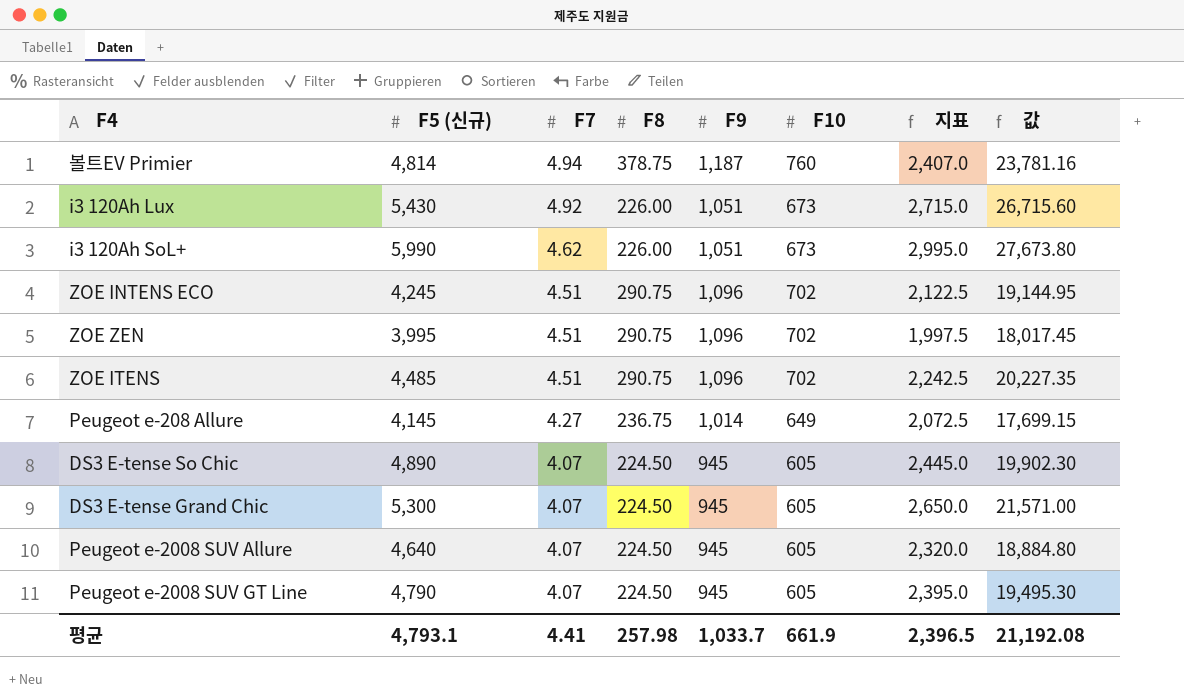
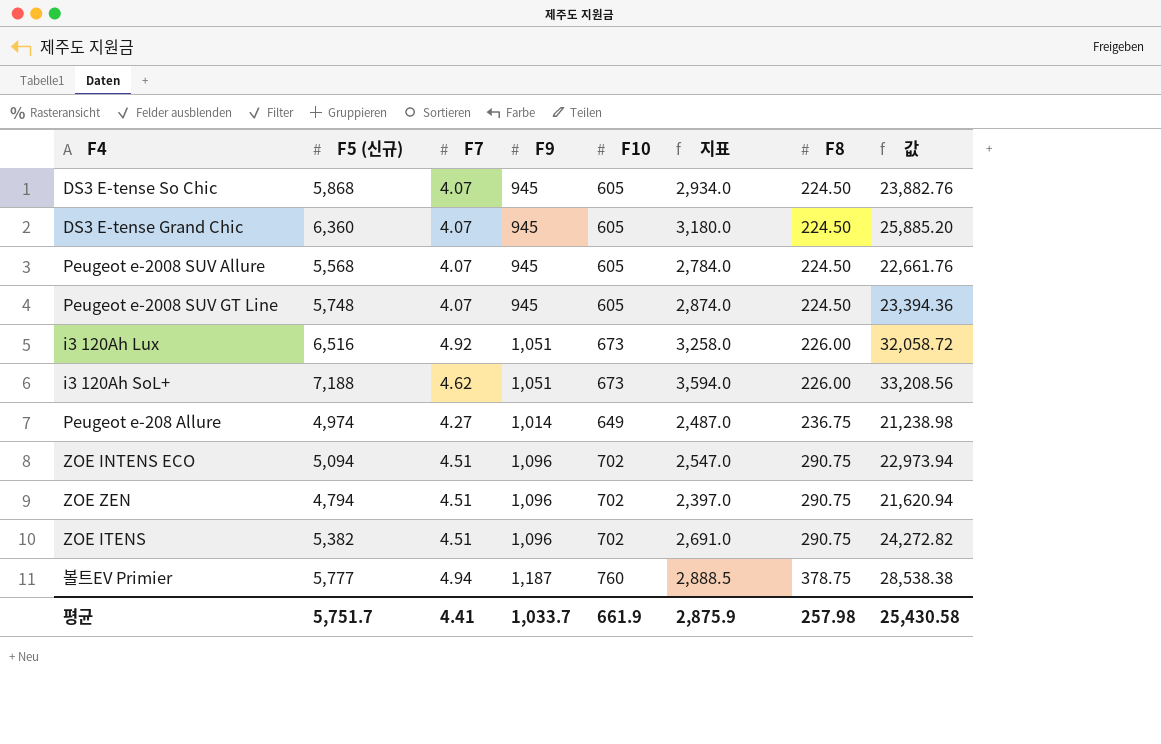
row order: F7 descending -> F8 ascending
column F8 | position: 4 -> 7
DS3 E-tense So Chic | F5 (신규): 4,890 -> 5,868
DS3 E-tense So Chic | 지표: 2,445.0 -> 2,934.0
DS3 E-tense So Chic | 값: 19,902.30 -> 23,882.76
DS3 E-tense Grand Chic | F5 (신규): 5,300 -> 6,360
DS3 E-tense Grand Chic | 지표: 2,650.0 -> 3,180.0
DS3 E-tense Grand Chic | 값: 21,571.00 -> 25,885.20
Peugeot e-2008 SUV Allure | F5 (신규): 4,640 -> 5,568
Peugeot e-2008 SUV Allure | 지표: 2,320.0 -> 2,784.0
Peugeot e-2008 SUV Allure | 값: 18,884.80 -> 22,661.76
Peugeot e-2008 SUV GT Line | F5 (신규): 4,790 -> 5,748
Peugeot e-2008 SUV GT Line | 지표: 2,395.0 -> 2,874.0
Peugeot e-2008 SUV GT Line | 값: 19,495.30 -> 23,394.36
i3 120Ah Lux | F5 (신규): 5,430 -> 6,516
i3 120Ah Lux | 지표: 2,715.0 -> 3,258.0
i3 120Ah Lux | 값: 26,715.60 -> 32,058.72
i3 120Ah SoL+ | F5 (신규): 5,990 -> 7,188
i3 120Ah SoL+ | 지표: 2,995.0 -> 3,594.0
i3 120Ah SoL+ | 값: 27,673.80 -> 33,208.56
Peugeot e-208 Allure | F5 (신규): 4,145 -> 4,974
Peugeot e-208 Allure | 지표: 2,072.5 -> 2,487.0
Peugeot e-208 Allure | 값: 17,699.15 -> 21,238.98
ZOE INTENS ECO | F5 (신규): 4,245 -> 5,094
ZOE INTENS ECO | 지표: 2,122.5 -> 2,547.0
ZOE INTENS ECO | 값: 19,144.95 -> 22,973.94
ZOE ZEN | F5 (신규): 3,995 -> 4,794
ZOE ZEN | 지표: 1,997.5 -> 2,397.0
ZOE ZEN | 값: 18,017.45 -> 21,620.94
ZOE ITENS | F5 (신규): 4,485 -> 5,382
ZOE ITENS | 지표: 2,242.5 -> 2,691.0
ZOE ITENS | 값: 20,227.35 -> 24,272.82
볼트EV Primier | F5 (신규): 4,814 -> 5,777
볼트EV Primier | 지표: 2,407.0 -> 2,888.5
볼트EV Primier | 값: 23,781.16 -> 28,538.38
평균 | F5 (신규): 4,793.1 -> 5,751.7
평균 | 지표: 2,396.5 -> 2,875.9
평균 | 값: 21,192.08 -> 25,430.58

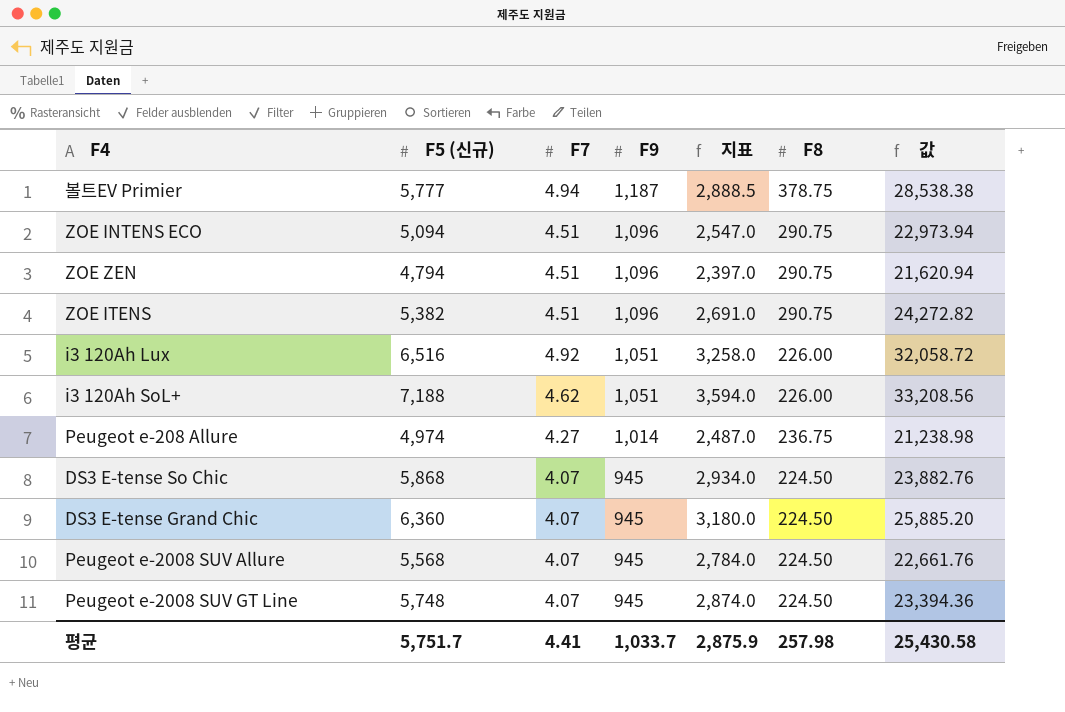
row order: F8 ascending -> F9 descending
column F10 | position: 5 -> none

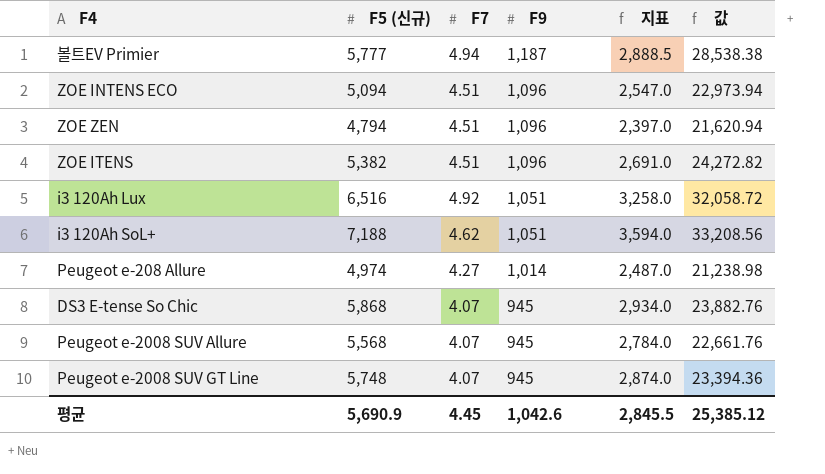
column F8 | position: 6 -> none
row DS3 E-tense Grand Chic: 6,360 | 4.07 | 945 | 3,180.0 | 224.50 | 25,885.20 -> none
평균 | F5 (신규): 5,751.7 -> 5,690.9
평균 | F7: 4.41 -> 4.45
평균 | F9: 1,033.7 -> 1,042.6
평균 | 지표: 2,875.9 -> 2,845.5
평균 | 값: 25,430.58 -> 25,385.12

